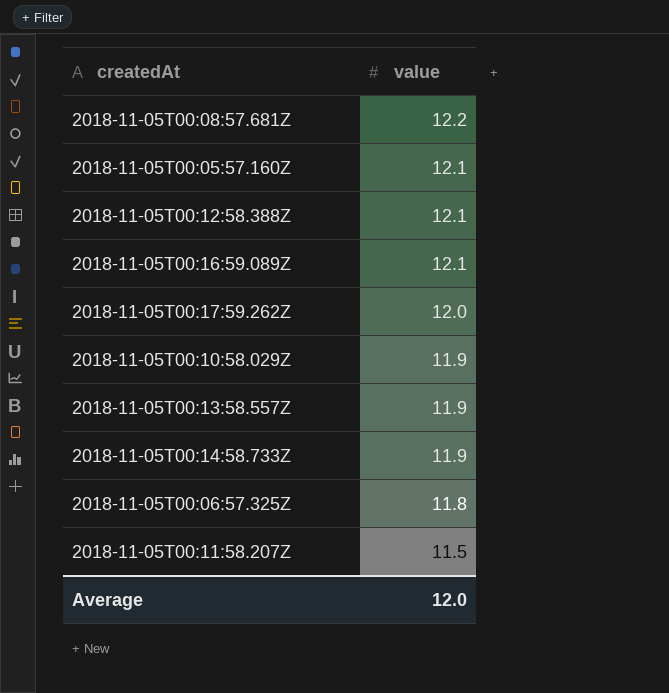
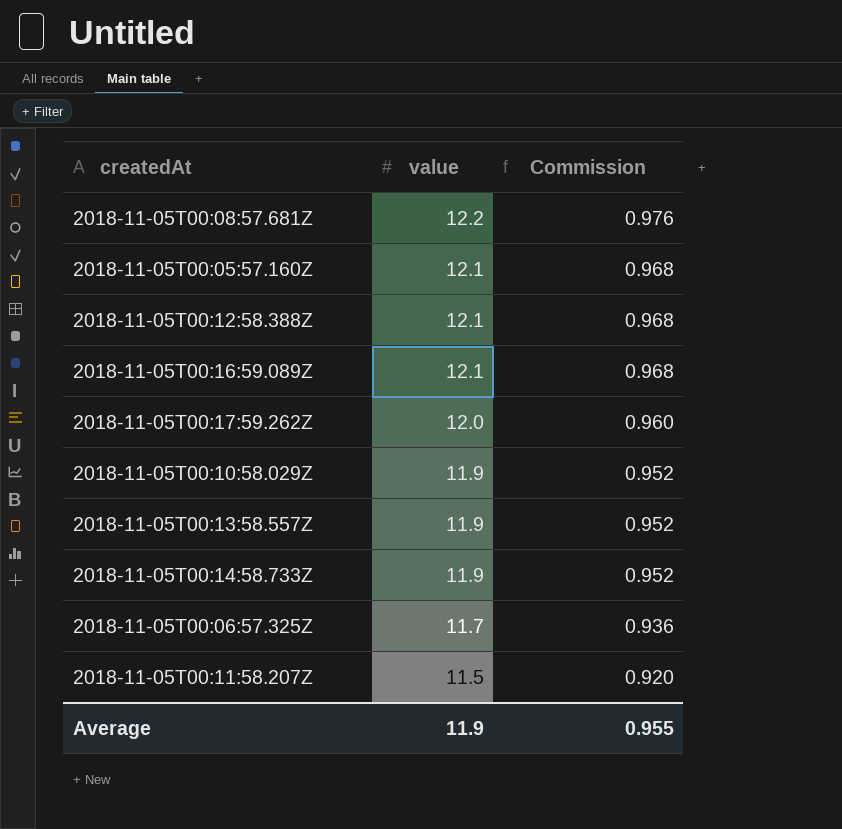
column Commission | formula: none -> [value] * 0.08
2018-11-05T00:06:57.325Z | value: 11.8 -> 11.7
Average | value: 12.0 -> 11.9

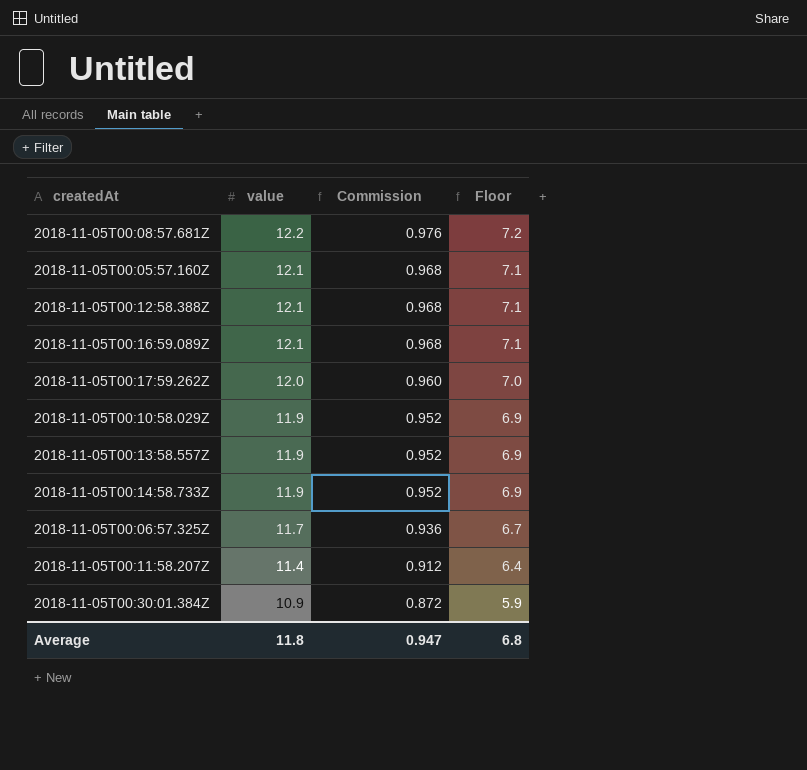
column Floor | formula: none -> [value] - 5
2018-11-05T00:11:58.207Z | value: 11.5 -> 11.4
2018-11-05T00:11:58.207Z | Commission: 0.920 -> 0.912
row 2018-11-05T00:30:01.384Z: none -> 10.9 | 0.872 | 5.9
Average | value: 11.9 -> 11.8
Average | Commission: 0.955 -> 0.947

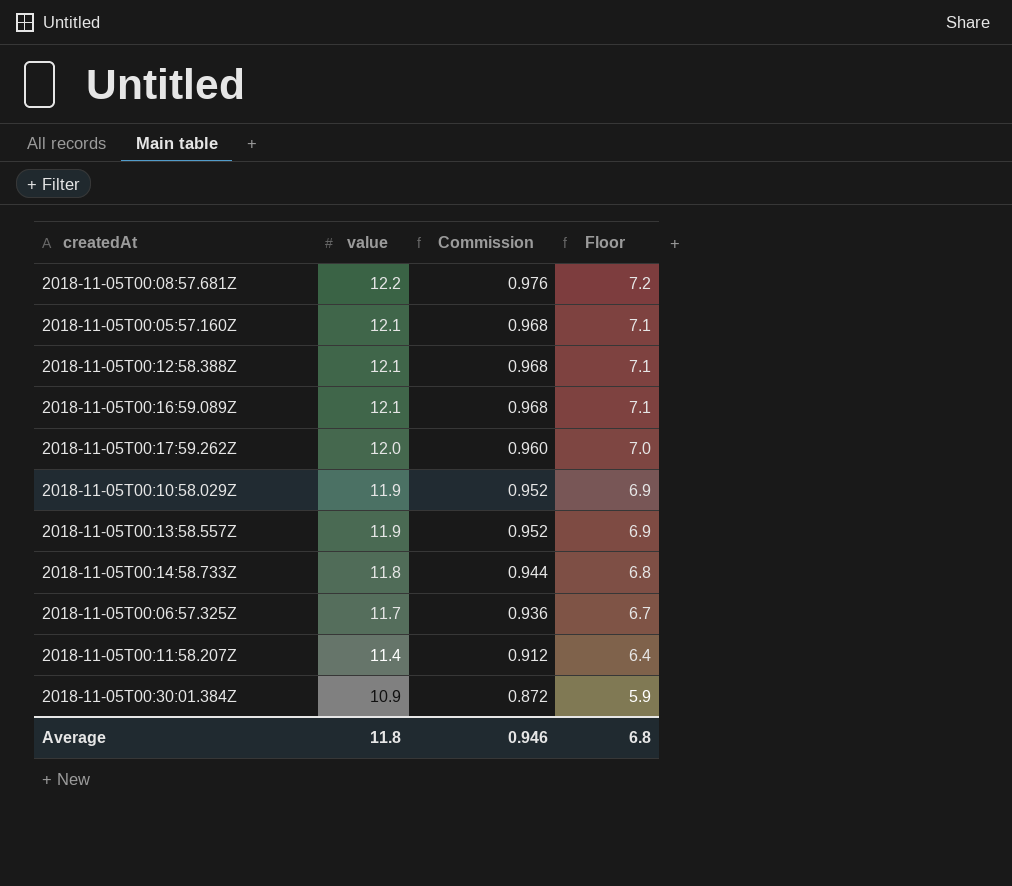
2018-11-05T00:14:58.733Z | value: 11.9 -> 11.8
2018-11-05T00:14:58.733Z | Commission: 0.952 -> 0.944
2018-11-05T00:14:58.733Z | Floor: 6.9 -> 6.8
Average | Commission: 0.947 -> 0.946

